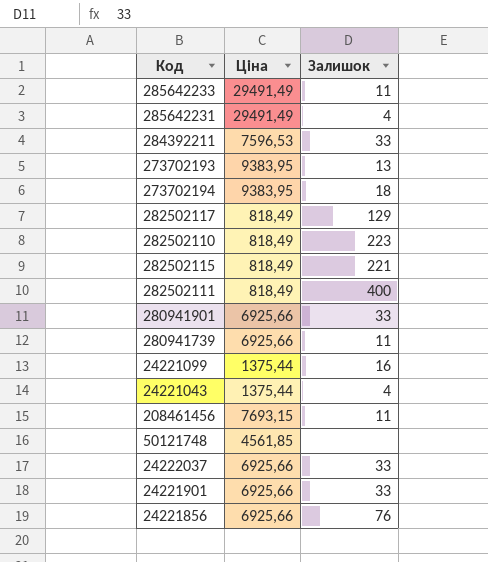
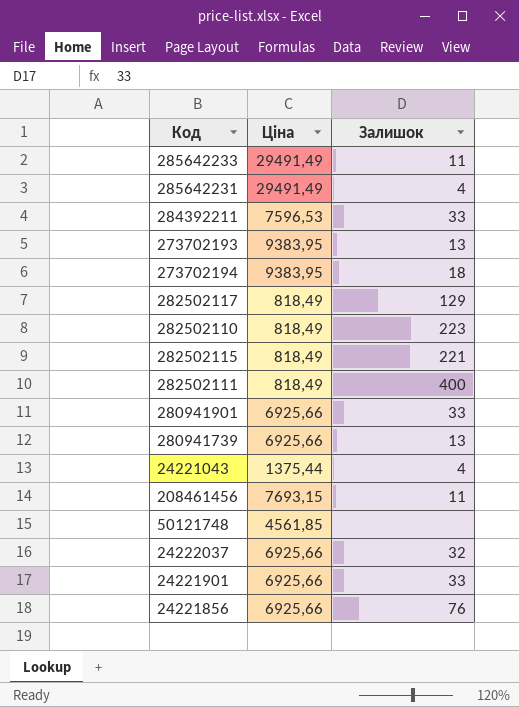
row 24221099: 1375,44 | 16 -> none
280941739 | Залишок: 11 -> 13
24222037 | Залишок: 33 -> 32

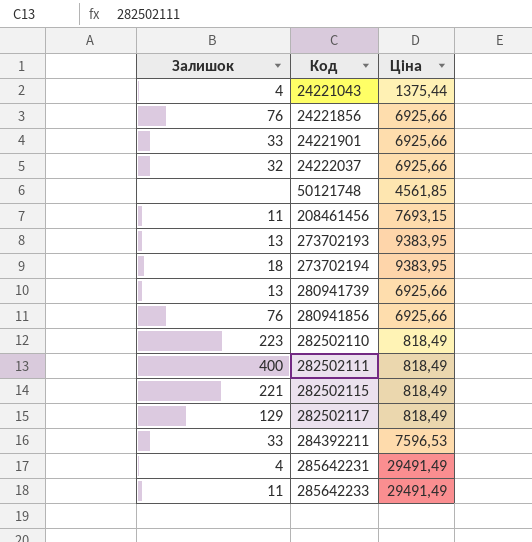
row order: none -> Код ascending
column Залишок | position: 3 -> 1
row 280941901: 6925,66 | 33 -> none
row 280941856: none -> 76 | 6925,66

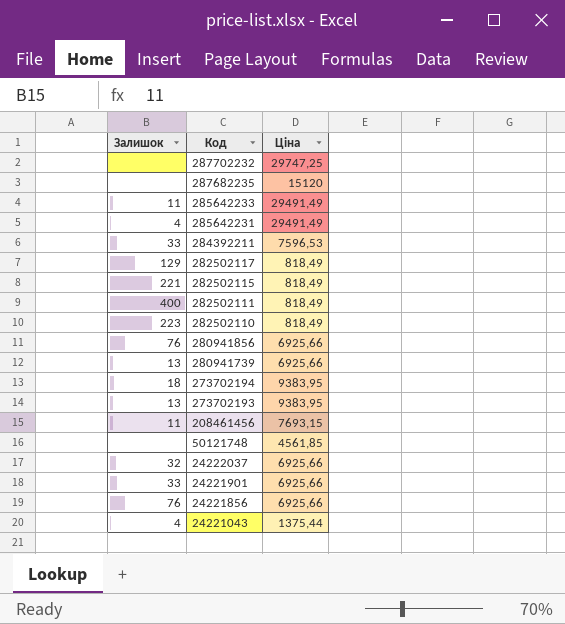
row order: Код ascending -> Код descending
row 287702232: none -> none | 29747,25
row 287682235: none -> none | 15120

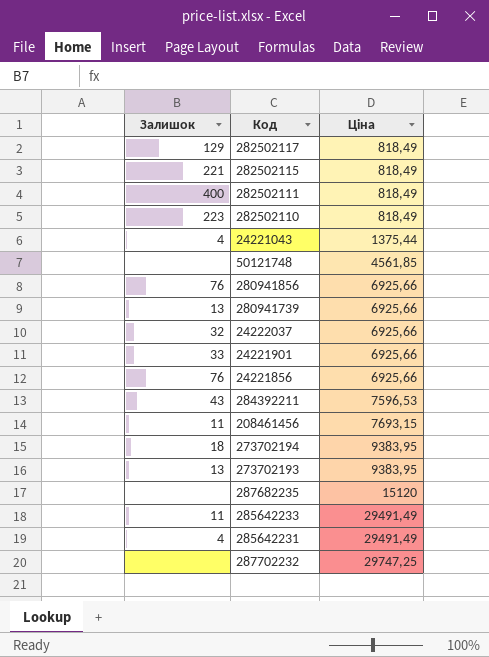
row order: Код descending -> Ціна ascending
284392211 | Залишок: 33 -> 43

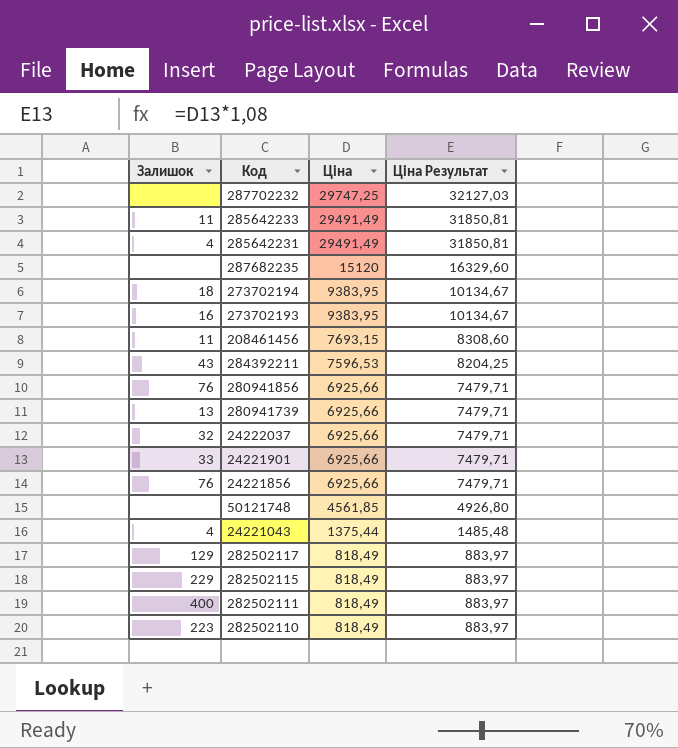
row order: Ціна ascending -> Ціна descending
column Ціна Результат | formula: none -> [Ціна] * 1,08
273702193 | Залишок: 13 -> 16
282502115 | Залишок: 221 -> 229

